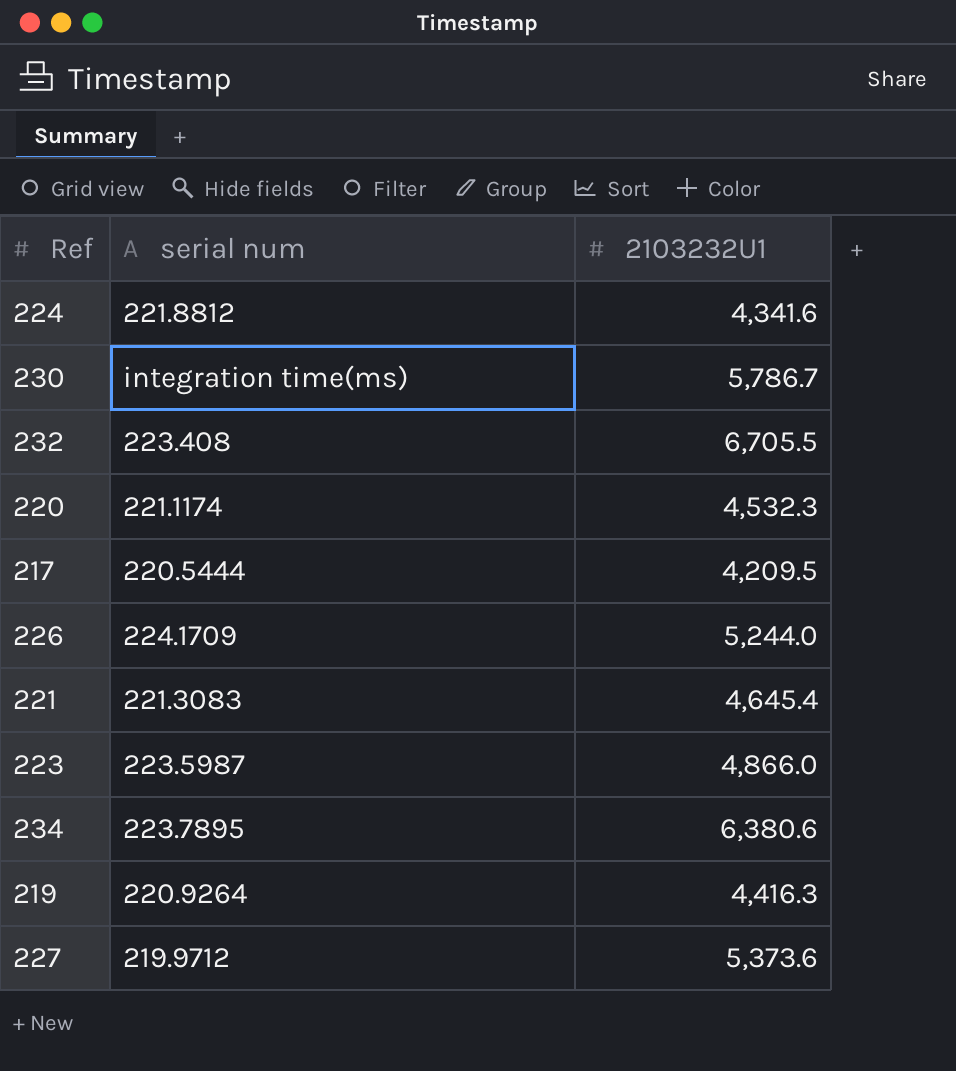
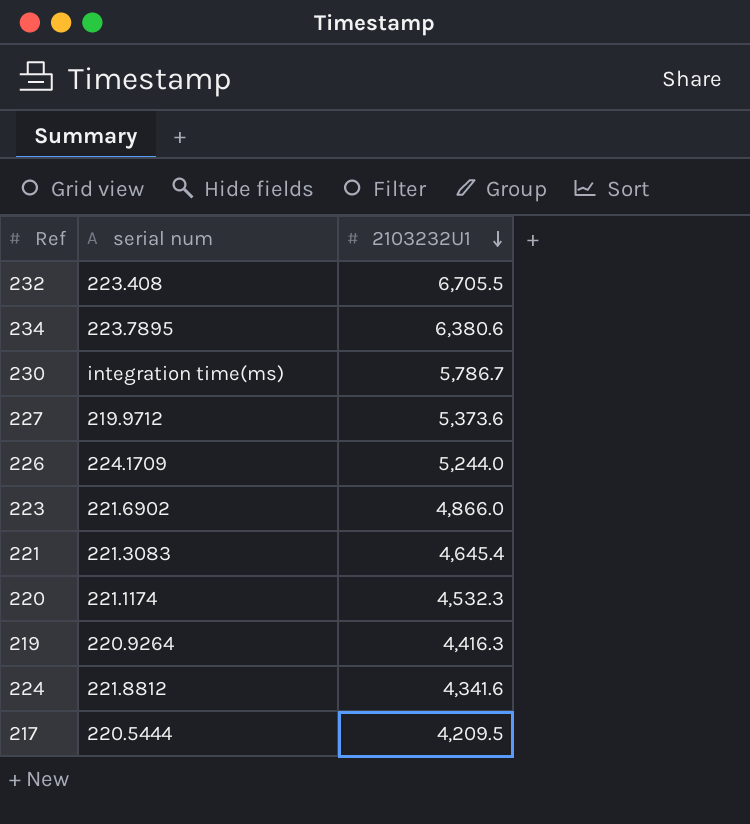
row order: none -> 2103232U1 descending
223 | serial num: 223.5987 -> 221.6902

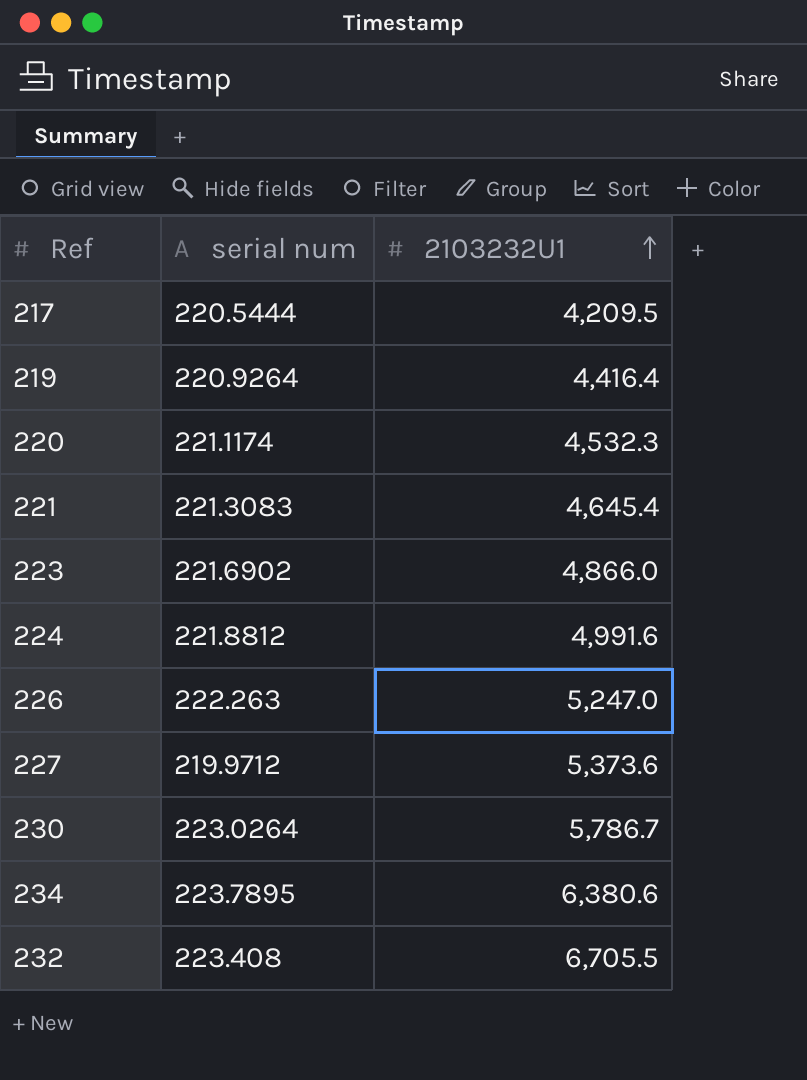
row order: 2103232U1 descending -> 2103232U1 ascending
219 | 2103232U1: 4,416.3 -> 4,416.4
224 | 2103232U1: 4,341.6 -> 4,991.6
226 | serial num: 224.1709 -> 222.263
226 | 2103232U1: 5,244.0 -> 5,247.0
230 | serial num: integration time(ms) -> 223.0264

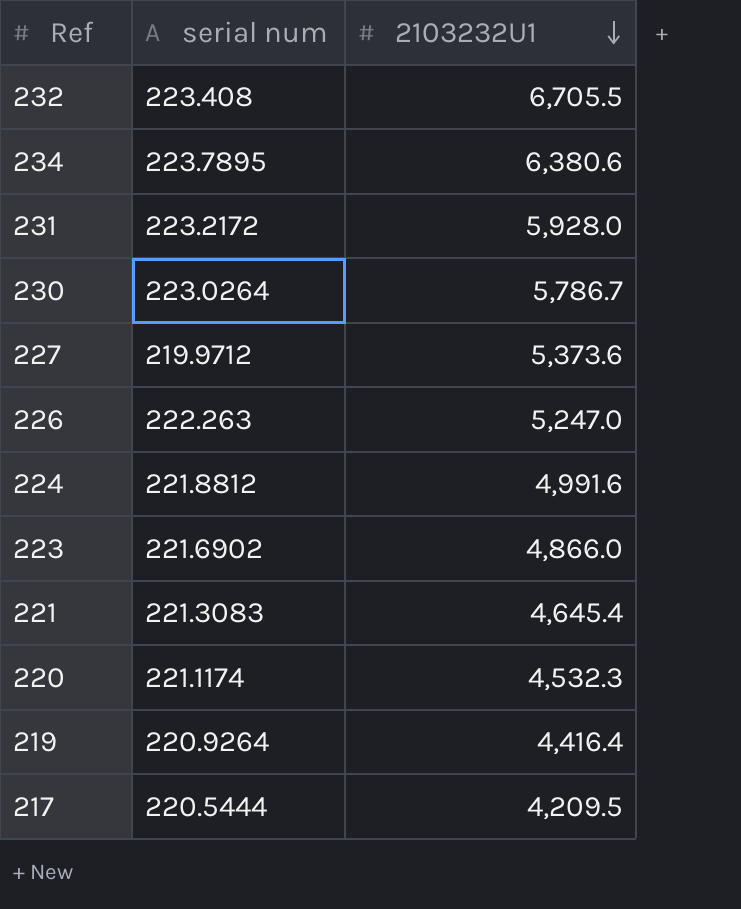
row order: 2103232U1 ascending -> 2103232U1 descending
row 231: none -> 223.2172 | 5,928.0

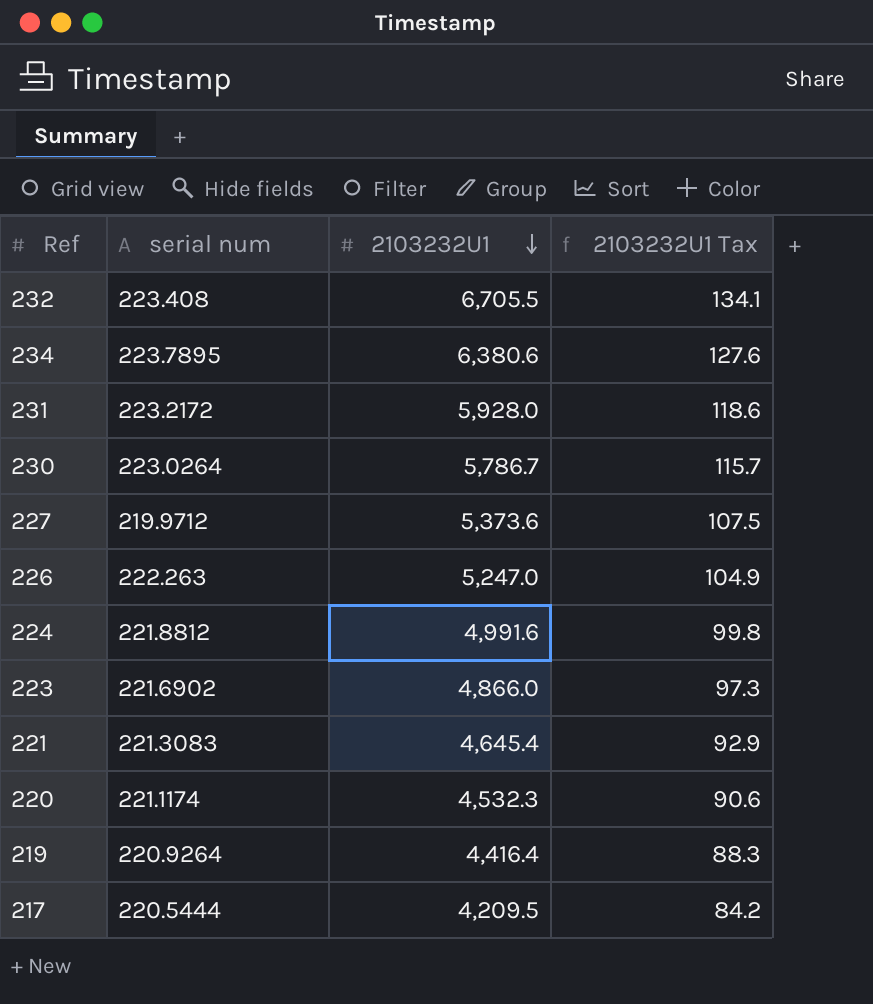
column 2103232U1 Tax | formula: none -> [2103232U1] * 0.02

